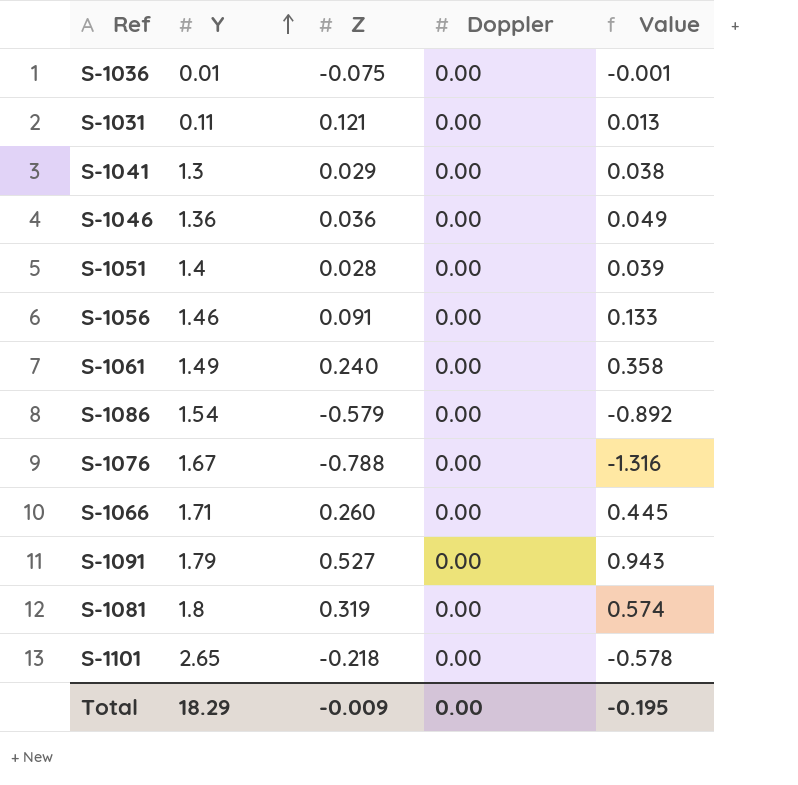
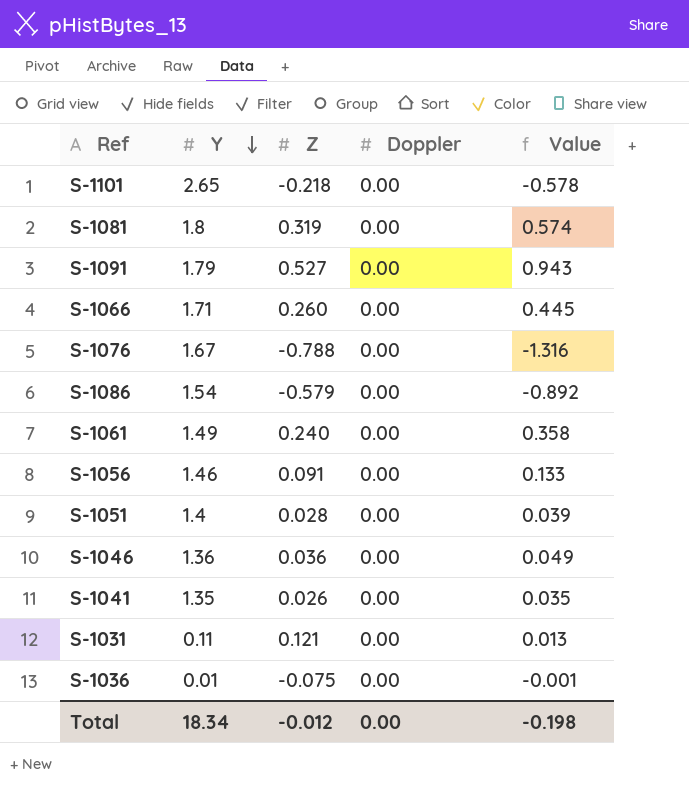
row order: Y ascending -> Y descending
S-1041 | Y: 1.3 -> 1.35
S-1041 | Z: 0.029 -> 0.026
S-1041 | Value: 0.038 -> 0.035
Total | Y: 18.29 -> 18.34
Total | Z: -0.009 -> -0.012
Total | Value: -0.195 -> -0.198

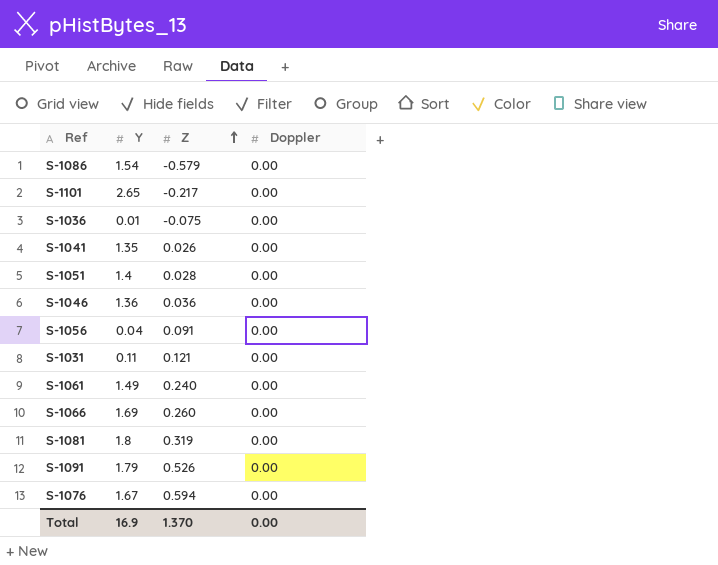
row order: Y descending -> Z ascending
column Value | formula: [Y] * [Z] -> none
S-1101 | Z: -0.218 -> -0.217
S-1056 | Y: 1.46 -> 0.04
S-1066 | Y: 1.71 -> 1.69
S-1091 | Z: 0.527 -> 0.526
S-1076 | Z: -0.788 -> 0.594
Total | Y: 18.34 -> 16.9
Total | Z: -0.012 -> 1.370

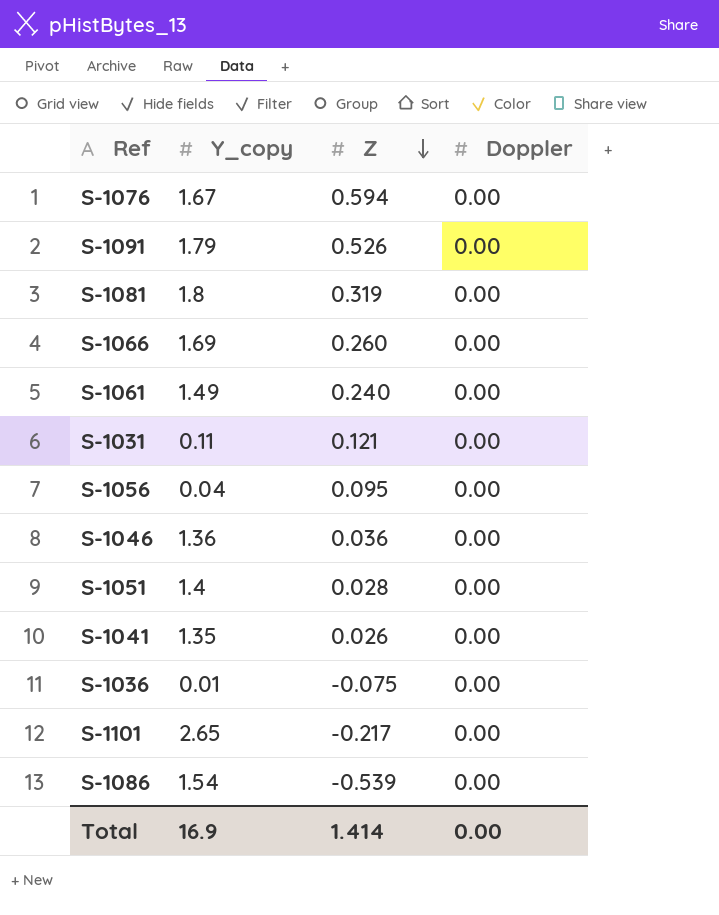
row order: Z ascending -> Z descending
column name: Y -> Y_copy
S-1056 | Z: 0.091 -> 0.095
S-1086 | Z: -0.579 -> -0.539
Total | Z: 1.370 -> 1.414

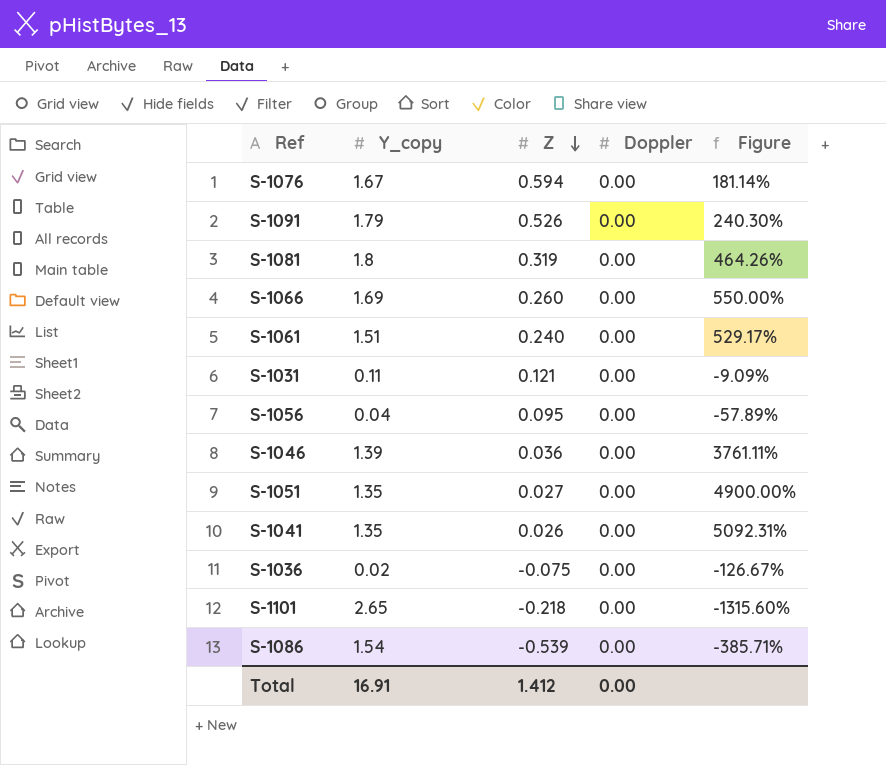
column Figure | formula: none -> ([Y_copy] - [Z]) / [Z]
S-1061 | Y_copy: 1.49 -> 1.51
S-1046 | Y_copy: 1.36 -> 1.39
S-1051 | Y_copy: 1.4 -> 1.35
S-1051 | Z: 0.028 -> 0.027
S-1036 | Y_copy: 0.01 -> 0.02
S-1101 | Z: -0.217 -> -0.218
Total | Y_copy: 16.9 -> 16.91
Total | Z: 1.414 -> 1.412

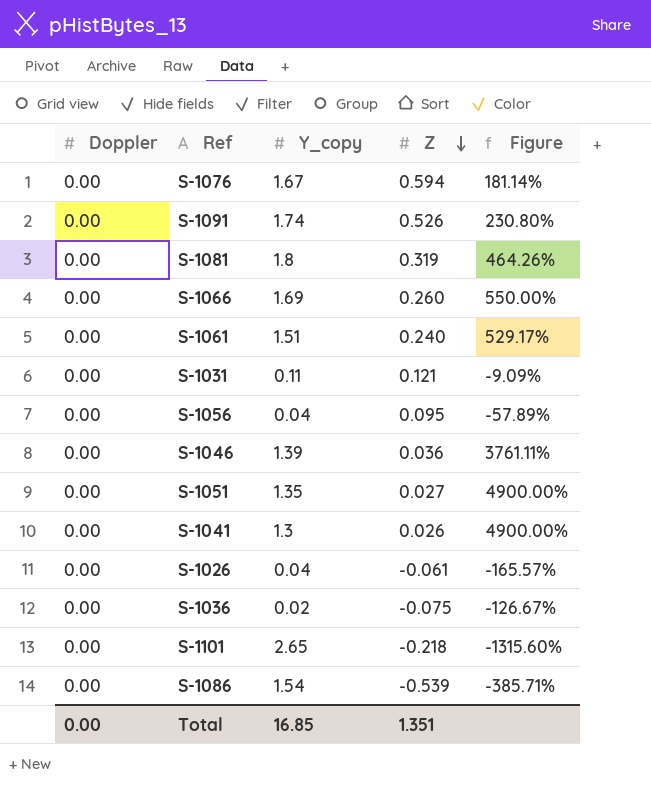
column Doppler | position: 4 -> 1
S-1091 | Y_copy: 1.79 -> 1.74
S-1091 | Figure: 240.30% -> 230.80%
S-1041 | Y_copy: 1.35 -> 1.3
S-1041 | Figure: 5092.31% -> 4900.00%
row S-1026: none -> 0.00 | 0.04 | -0.061 | -165.57%
Total | Y_copy: 16.91 -> 16.85
Total | Z: 1.412 -> 1.351

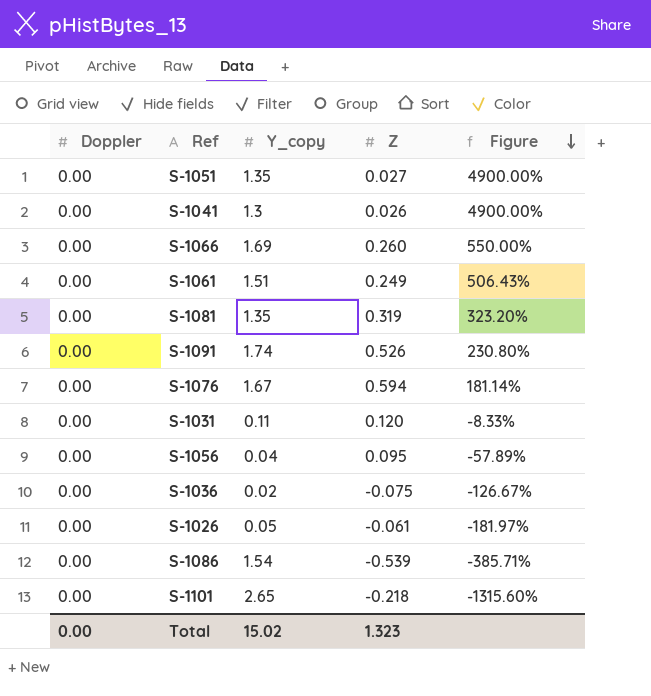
row order: Z descending -> Figure descending
row S-1046: 0.00 | 1.39 | 0.036 | 3761.11% -> none
S-1061 | Z: 0.240 -> 0.249
S-1061 | Figure: 529.17% -> 506.43%
S-1081 | Y_copy: 1.8 -> 1.35
S-1081 | Figure: 464.26% -> 323.20%
S-1031 | Z: 0.121 -> 0.120
S-1031 | Figure: -9.09% -> -8.33%
S-1026 | Y_copy: 0.04 -> 0.05
S-1026 | Figure: -165.57% -> -181.97%
Total | Y_copy: 16.85 -> 15.02
Total | Z: 1.351 -> 1.323

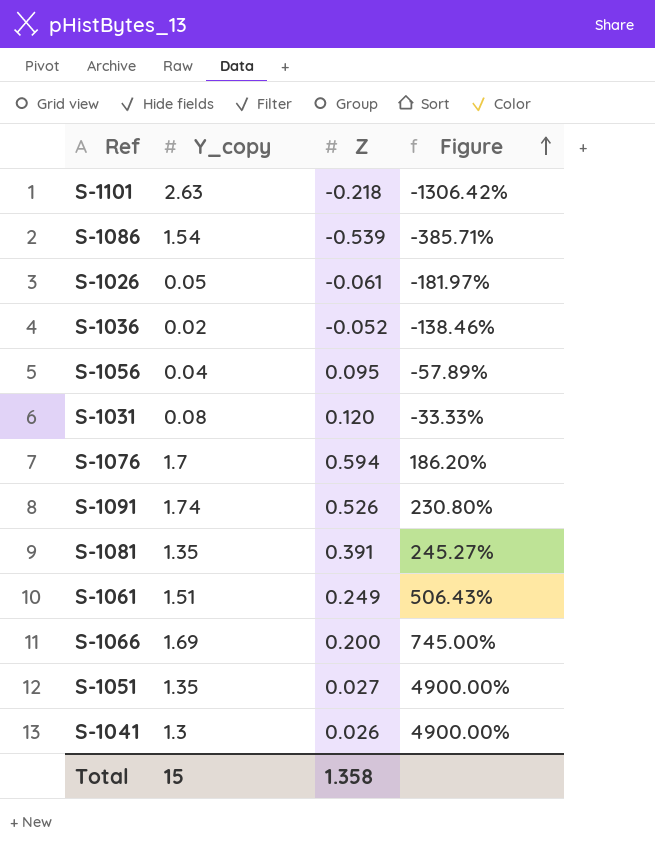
row order: Figure descending -> Figure ascending
column Doppler | position: 1 -> none
S-1101 | Y_copy: 2.65 -> 2.63
S-1101 | Figure: -1315.60% -> -1306.42%
S-1036 | Z: -0.075 -> -0.052
S-1036 | Figure: -126.67% -> -138.46%
S-1031 | Y_copy: 0.11 -> 0.08
S-1031 | Figure: -8.33% -> -33.33%
S-1076 | Y_copy: 1.67 -> 1.7
S-1076 | Figure: 181.14% -> 186.20%
S-1081 | Z: 0.319 -> 0.391
S-1081 | Figure: 323.20% -> 245.27%
S-1066 | Z: 0.260 -> 0.200
S-1066 | Figure: 550.00% -> 745.00%
Total | Y_copy: 15.02 -> 15
Total | Z: 1.323 -> 1.358

